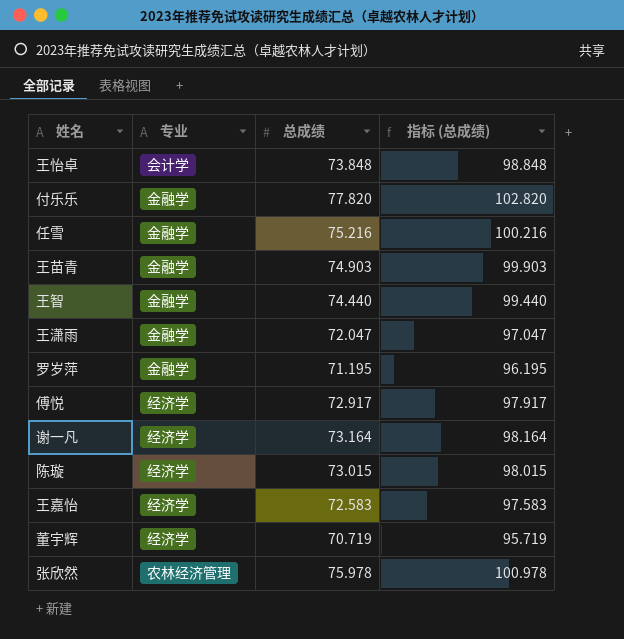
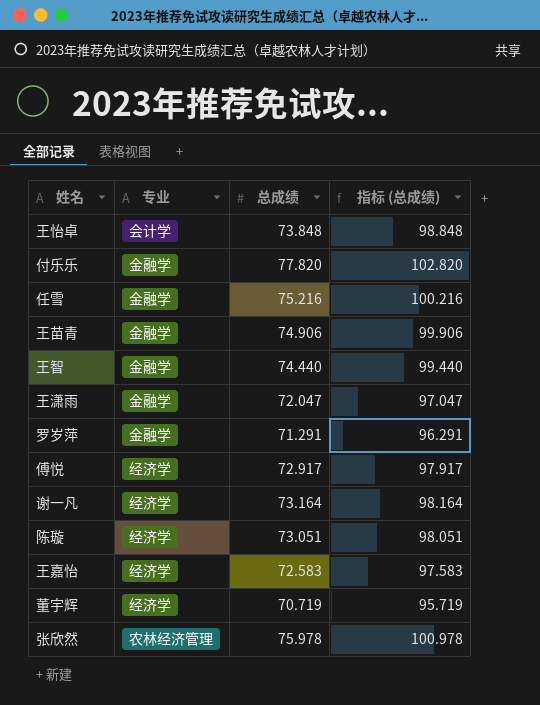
王苗青 | 总成绩: 74.903 -> 74.906
王苗青 | 指标 (总成绩): 99.903 -> 99.906
罗岁萍 | 总成绩: 71.195 -> 71.291
罗岁萍 | 指标 (总成绩): 96.195 -> 96.291
陈璇 | 总成绩: 73.015 -> 73.051
陈璇 | 指标 (总成绩): 98.015 -> 98.051

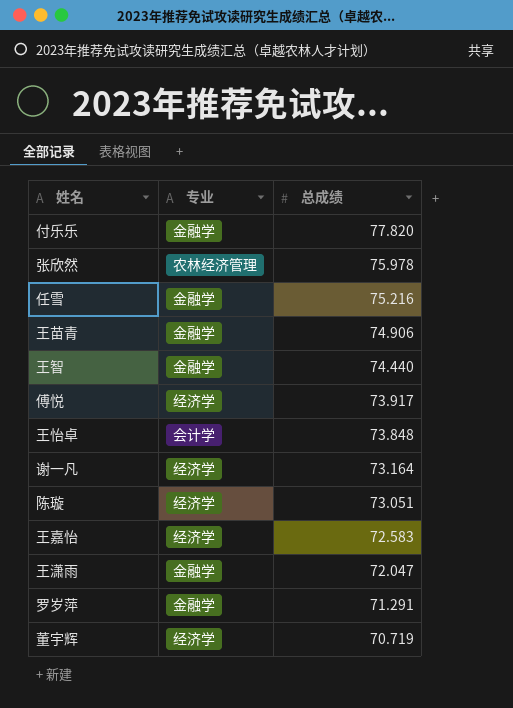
row order: none -> 总成绩 descending
column 指标 (总成绩) | formula: [总成绩] + 25 -> none
傅悦 | 总成绩: 72.917 -> 73.917

